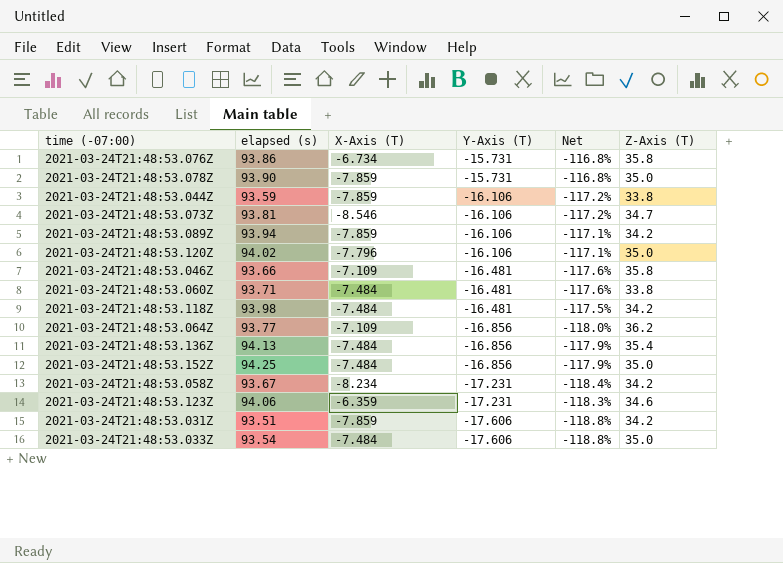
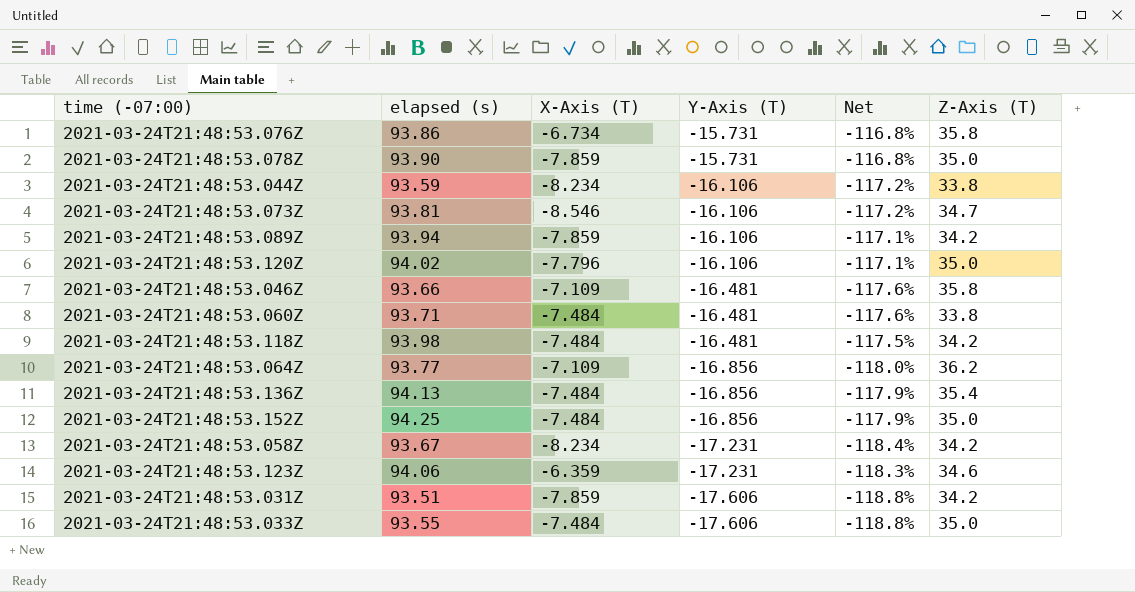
2021-03-24T21:48:53.044Z | X-Axis (T): -7.859 -> -8.234
2021-03-24T21:48:53.033Z | elapsed (s): 93.54 -> 93.55

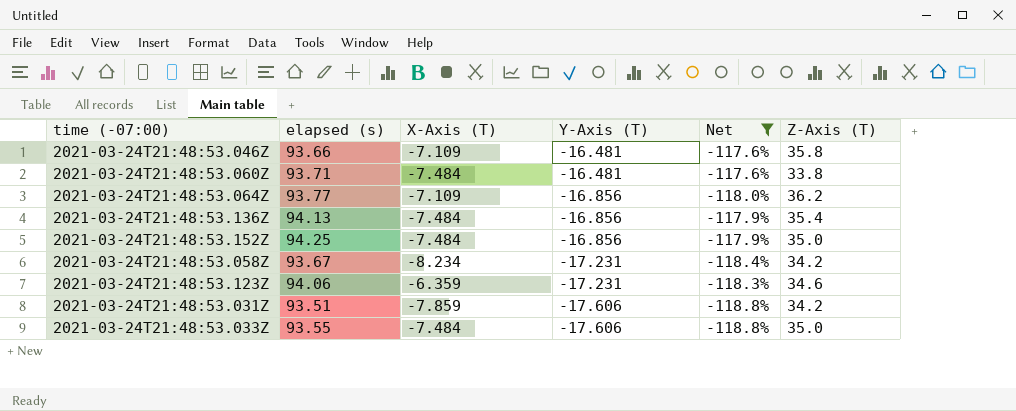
filter: none -> Net <= -117.6%

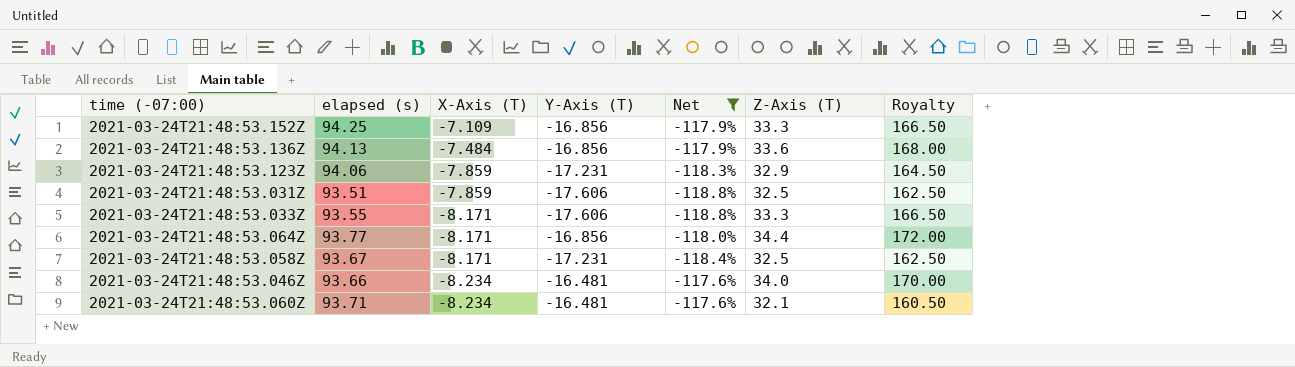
row order: Y-Axis (T) descending -> X-Axis (T) descending
column Royalty | formula: none -> [Z-Axis (T)] * 5
2021-03-24T21:48:53.152Z | X-Axis (T): -7.484 -> -7.109
2021-03-24T21:48:53.152Z | Z-Axis (T): 35.0 -> 33.3
2021-03-24T21:48:53.136Z | Z-Axis (T): 35.4 -> 33.6
2021-03-24T21:48:53.123Z | X-Axis (T): -6.359 -> -7.859
2021-03-24T21:48:53.123Z | Z-Axis (T): 34.6 -> 32.9
2021-03-24T21:48:53.031Z | Z-Axis (T): 34.2 -> 32.5
2021-03-24T21:48:53.033Z | X-Axis (T): -7.484 -> -8.171
2021-03-24T21:48:53.033Z | Z-Axis (T): 35.0 -> 33.3
2021-03-24T21:48:53.064Z | X-Axis (T): -7.109 -> -8.171
2021-03-24T21:48:53.064Z | Z-Axis (T): 36.2 -> 34.4
2021-03-24T21:48:53.058Z | X-Axis (T): -8.234 -> -8.171
2021-03-24T21:48:53.058Z | Z-Axis (T): 34.2 -> 32.5
2021-03-24T21:48:53.046Z | X-Axis (T): -7.109 -> -8.234
2021-03-24T21:48:53.046Z | Z-Axis (T): 35.8 -> 34.0
2021-03-24T21:48:53.060Z | X-Axis (T): -7.484 -> -8.234
2021-03-24T21:48:53.060Z | Z-Axis (T): 33.8 -> 32.1

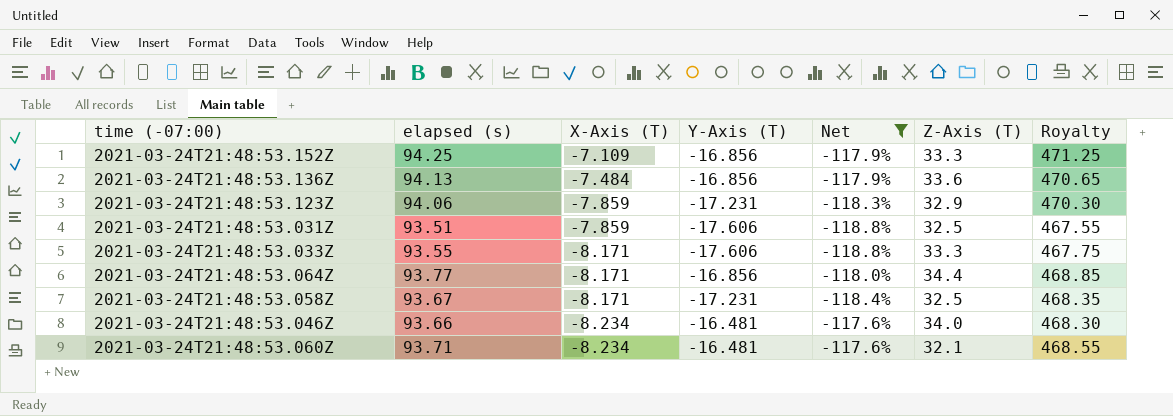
column Royalty | formula: [Z-Axis (T)] * 5 -> [elapsed (s)] * 5

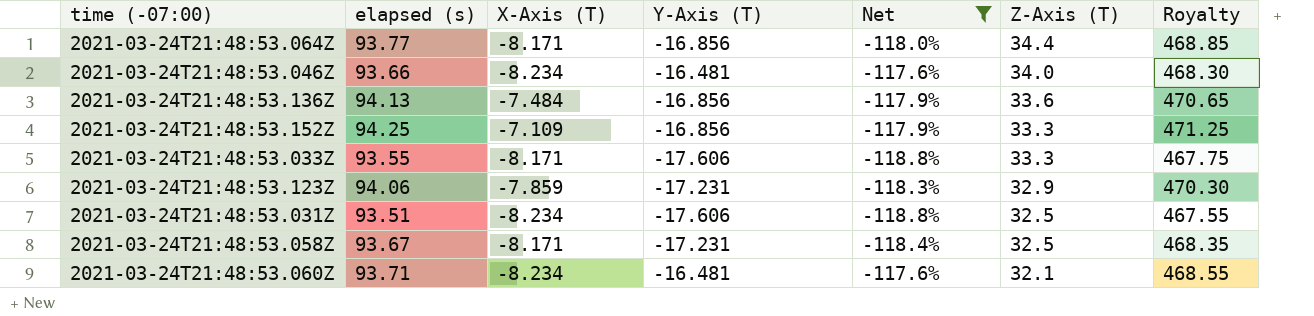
row order: X-Axis (T) descending -> Z-Axis (T) descending
2021-03-24T21:48:53.031Z | X-Axis (T): -7.859 -> -8.234

